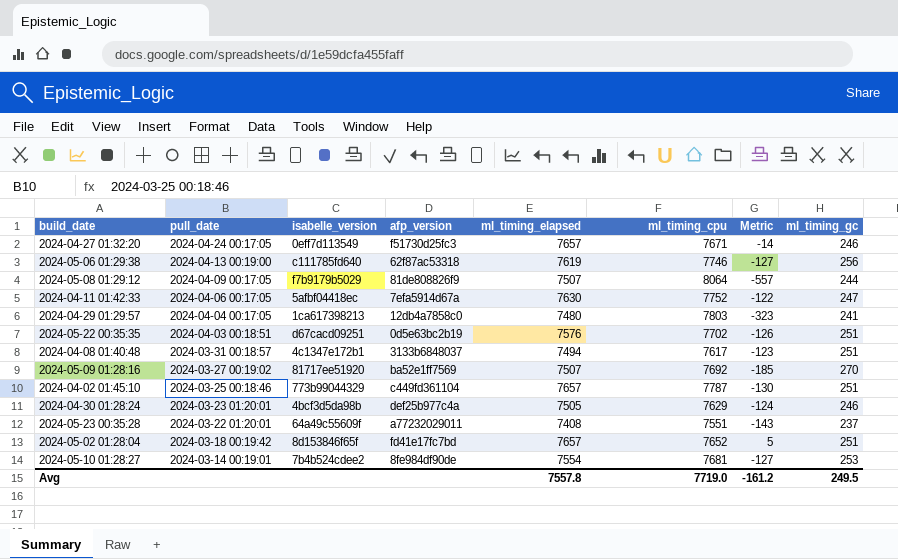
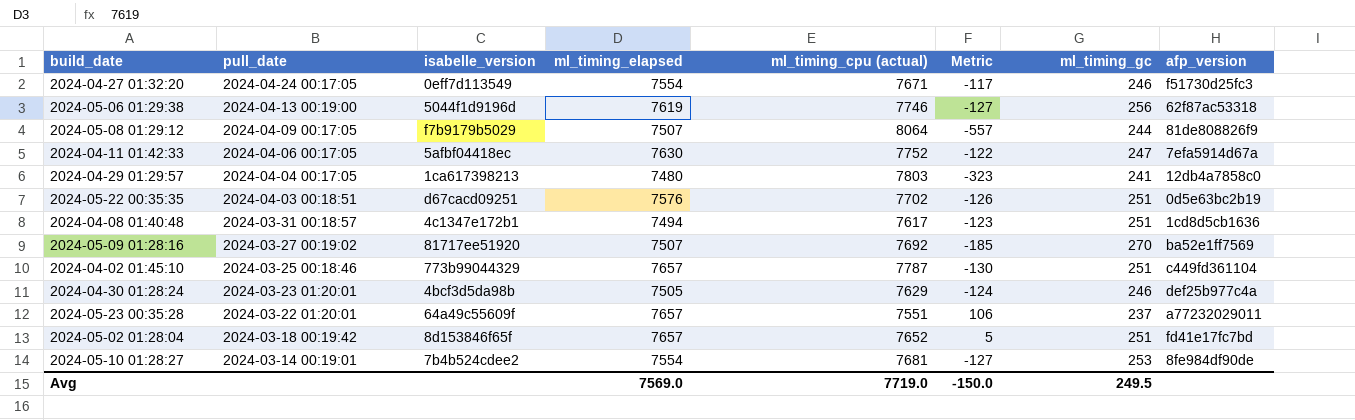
column name: ml_timing_cpu -> ml_timing_cpu (actual)
column afp_version | position: 4 -> 8
2024-04-27 01:32:20 | ml_timing_elapsed: 7657 -> 7554
2024-04-27 01:32:20 | Metric: -14 -> -117
2024-05-06 01:29:38 | isabelle_version: c111785fd640 -> 5044f1d9196d
2024-04-08 01:40:48 | afp_version: 3133b6848037 -> 1cd8d5cb1636
2024-05-23 00:35:28 | ml_timing_elapsed: 7408 -> 7657
2024-05-23 00:35:28 | Metric: -143 -> 106
Avg | ml_timing_elapsed: 7557.8 -> 7569.0
Avg | Metric: -161.2 -> -150.0

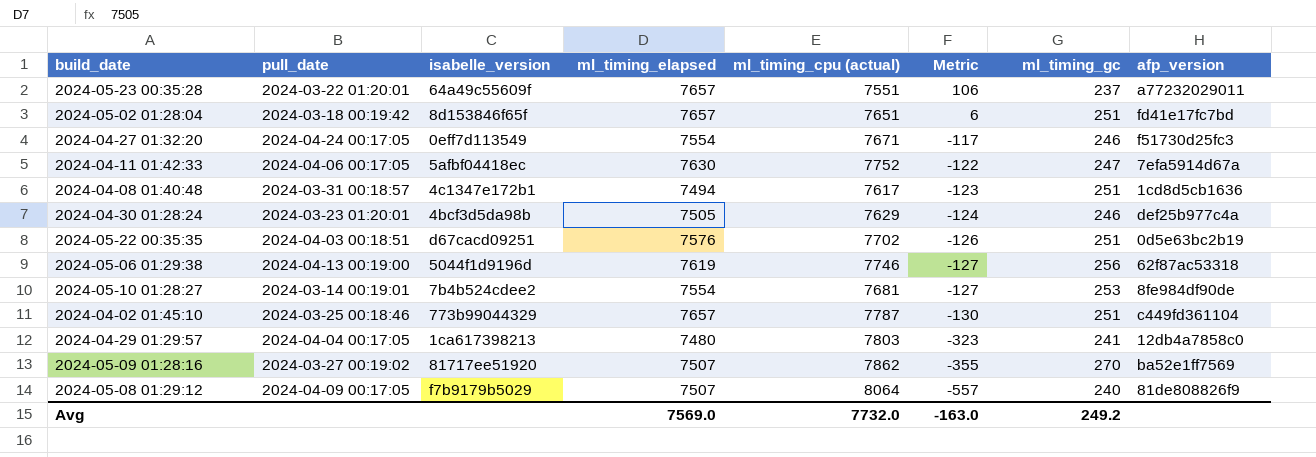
row order: pull_date descending -> Metric descending
2024-05-02 01:28:04 | ml_timing_cpu (actual): 7652 -> 7651
2024-05-02 01:28:04 | Metric: 5 -> 6
2024-05-09 01:28:16 | ml_timing_cpu (actual): 7692 -> 7862
2024-05-09 01:28:16 | Metric: -185 -> -355
2024-05-08 01:29:12 | ml_timing_gc: 244 -> 240
Avg | ml_timing_cpu (actual): 7719.0 -> 7732.0
Avg | Metric: -150.0 -> -163.0
Avg | ml_timing_gc: 249.5 -> 249.2

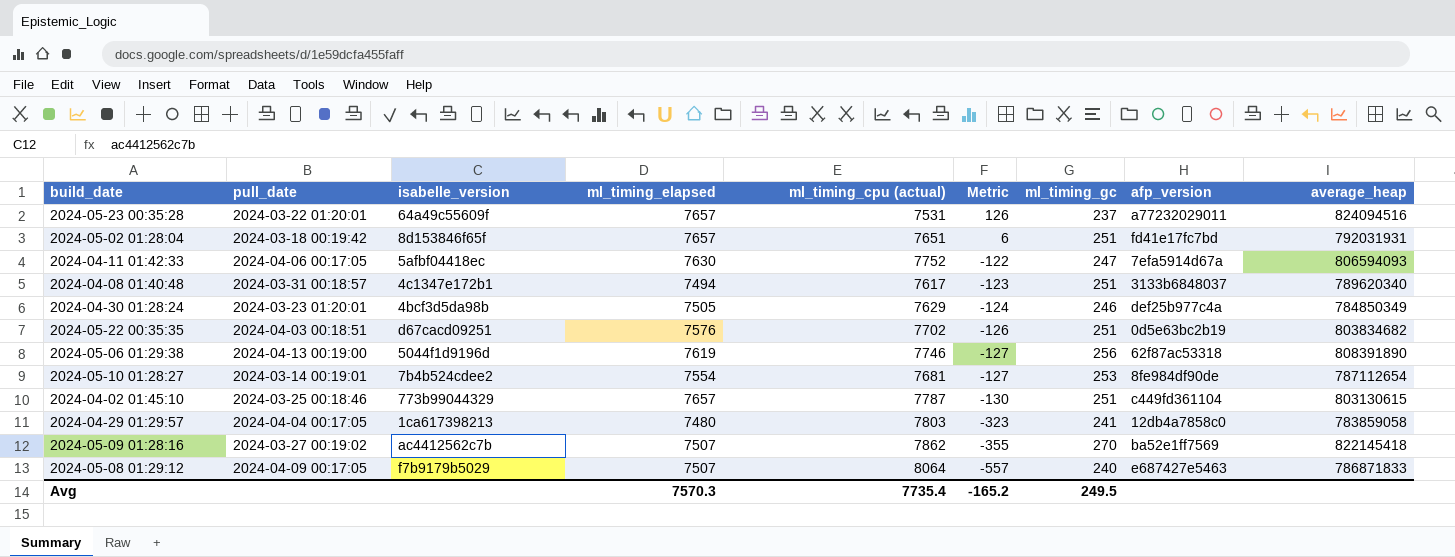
column average_heap | position: none -> 9
row 2024-04-27 01:32:20: 2024-04-24 00:17:05 | 0eff7d113549 | 7554 | 7671 | -117 | 246 | f51730d25fc3 -> none
2024-05-23 00:35:28 | ml_timing_cpu (actual): 7551 -> 7531
2024-05-23 00:35:28 | Metric: 106 -> 126
2024-04-08 01:40:48 | afp_version: 1cd8d5cb1636 -> 3133b6848037
2024-05-09 01:28:16 | isabelle_version: 81717ee51920 -> ac4412562c7b
2024-05-08 01:29:12 | afp_version: 81de808826f9 -> e687427e5463
Avg | ml_timing_elapsed: 7569.0 -> 7570.3
Avg | ml_timing_cpu (actual): 7732.0 -> 7735.4
Avg | Metric: -163.0 -> -165.2
Avg | ml_timing_gc: 249.2 -> 249.5

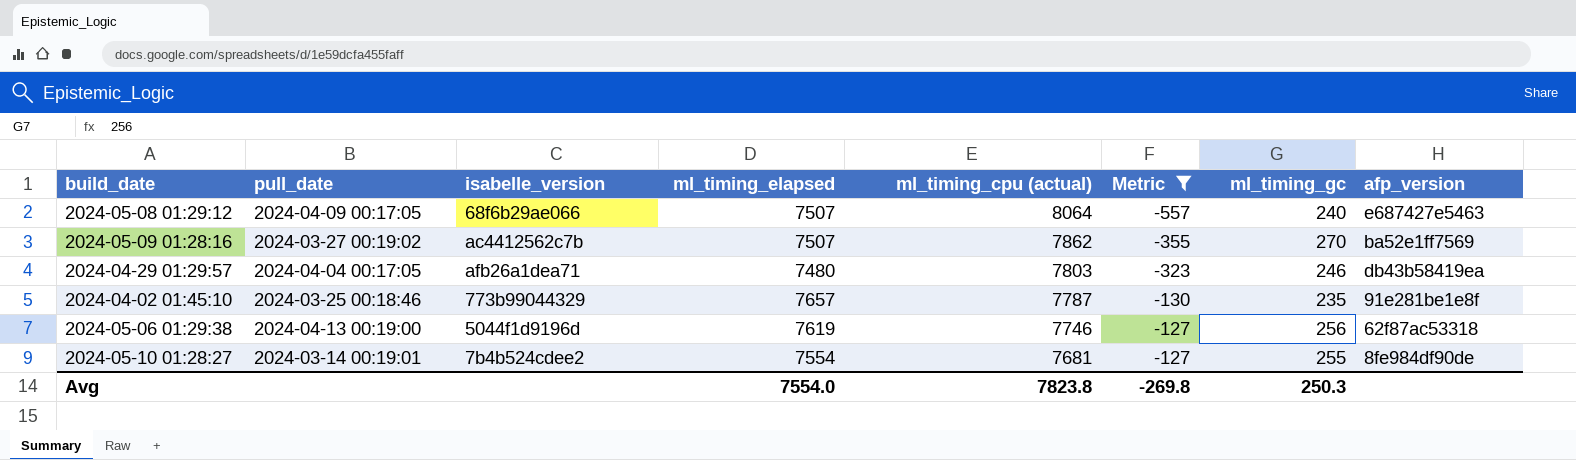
filter: none -> Metric <= -127
row order: Metric descending -> ml_timing_cpu (actual) descending
column average_heap | position: 9 -> none
2024-05-08 01:29:12 | isabelle_version: f7b9179b5029 -> 68f6b29ae066
2024-04-29 01:29:57 | isabelle_version: 1ca617398213 -> afb26a1dea71
2024-04-29 01:29:57 | ml_timing_gc: 241 -> 246
2024-04-29 01:29:57 | afp_version: 12db4a7858c0 -> db43b58419ea
2024-04-02 01:45:10 | ml_timing_gc: 251 -> 235
2024-04-02 01:45:10 | afp_version: c449fd361104 -> 91e281be1e8f
2024-05-10 01:28:27 | ml_timing_gc: 253 -> 255
Avg | ml_timing_elapsed: 7570.3 -> 7554.0
Avg | ml_timing_cpu (actual): 7735.4 -> 7823.8
Avg | Metric: -165.2 -> -269.8
Avg | ml_timing_gc: 249.5 -> 250.3

